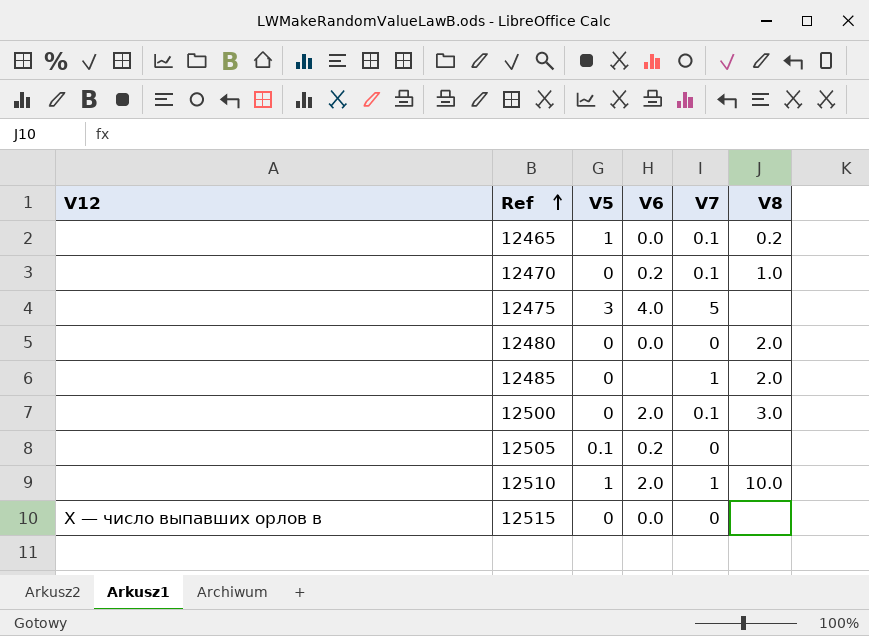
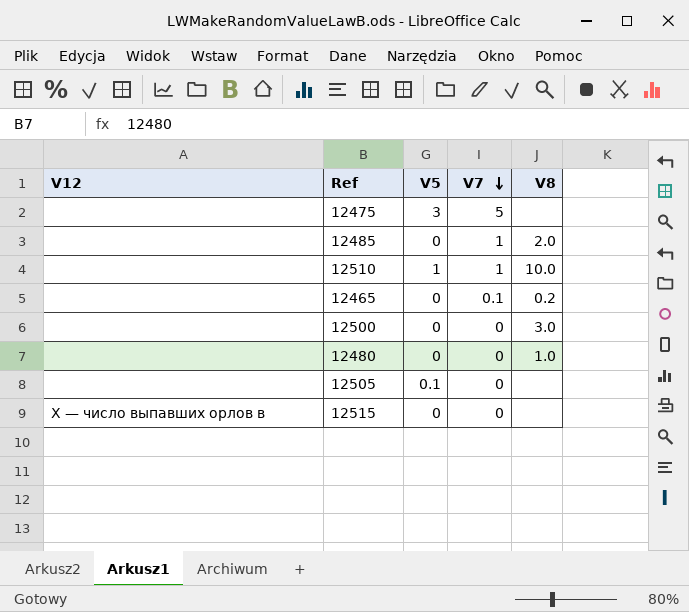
row order: Ref ascending -> V7 descending
column V6 | position: 4 -> none
row 12470: none | 0 | 0.2 | 0.1 | 1.0 -> none
12465 | V5: 1 -> 0
12500 | V7: 0.1 -> 0
12480 | V8: 2.0 -> 1.0

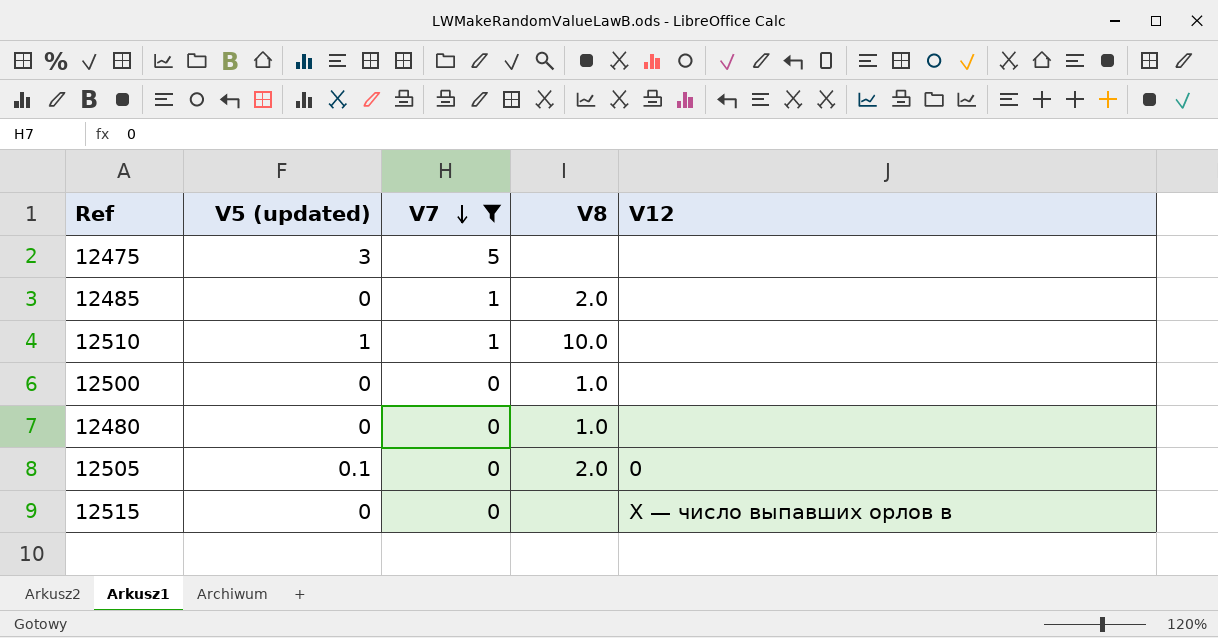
filter: none -> V7 != 0.1
column name: V5 -> V5 (updated)
column V12 | position: 1 -> 5
12500 | V8: 3.0 -> 1.0
12505 | V8: none -> 2.0
12505 | V12: none -> 0

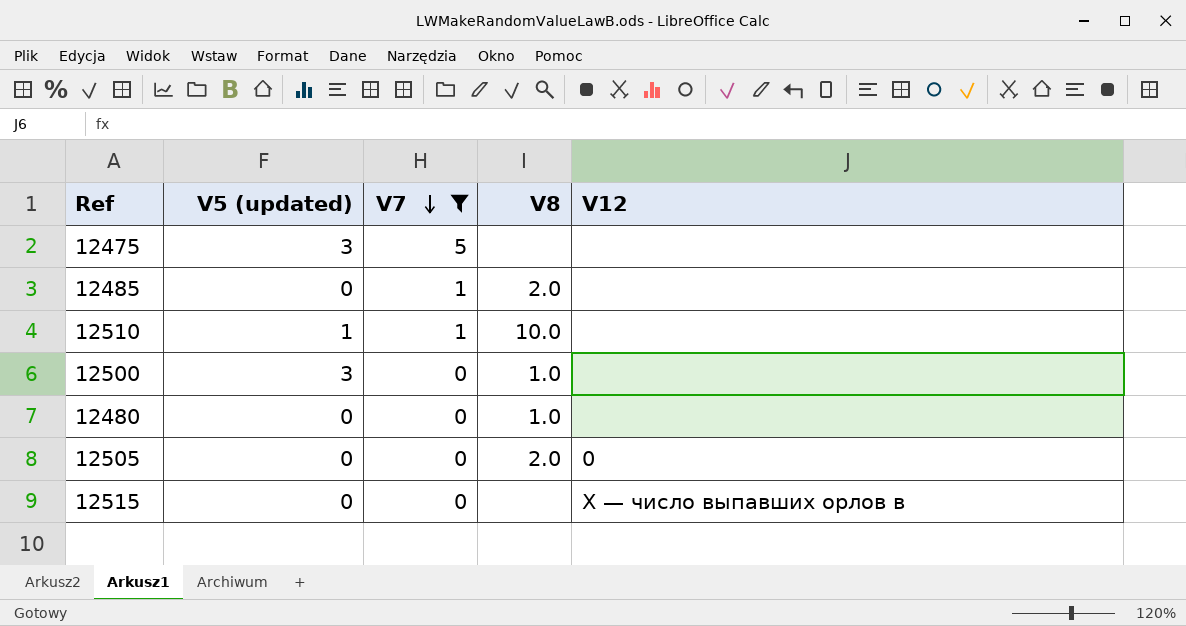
12500 | V5 (updated): 0 -> 3
12505 | V5 (updated): 0.1 -> 0

